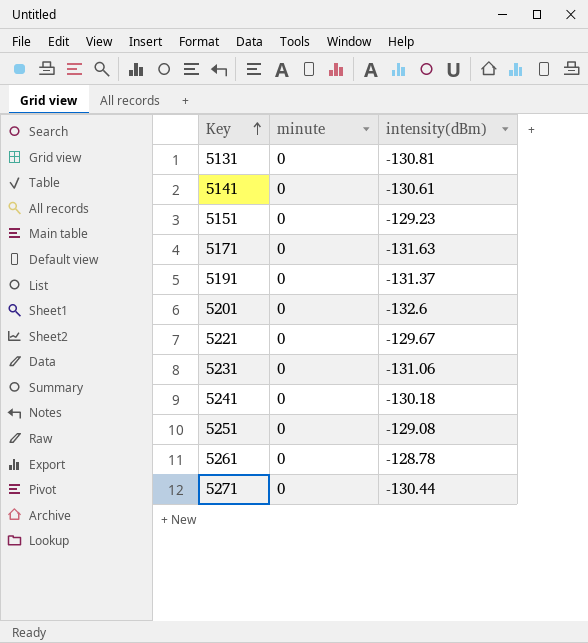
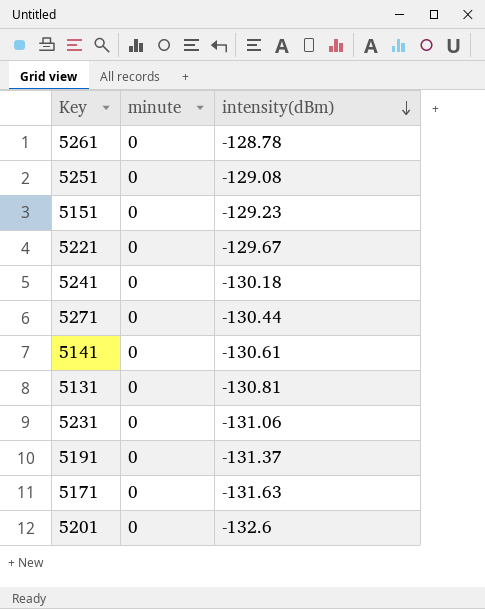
row order: Key ascending -> intensity(dBm) descending

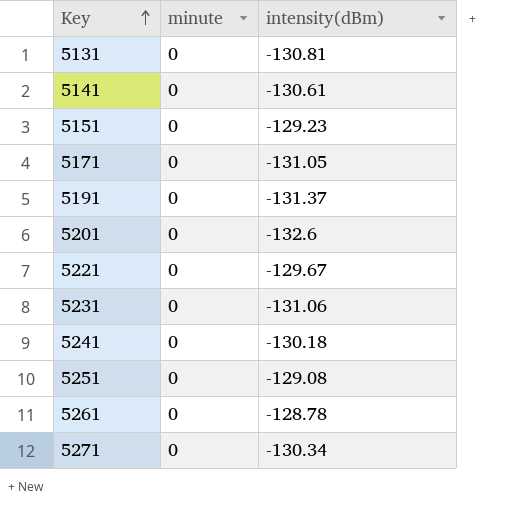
row order: intensity(dBm) descending -> Key ascending
5171 | intensity(dBm): -131.63 -> -131.05
5271 | intensity(dBm): -130.44 -> -130.34

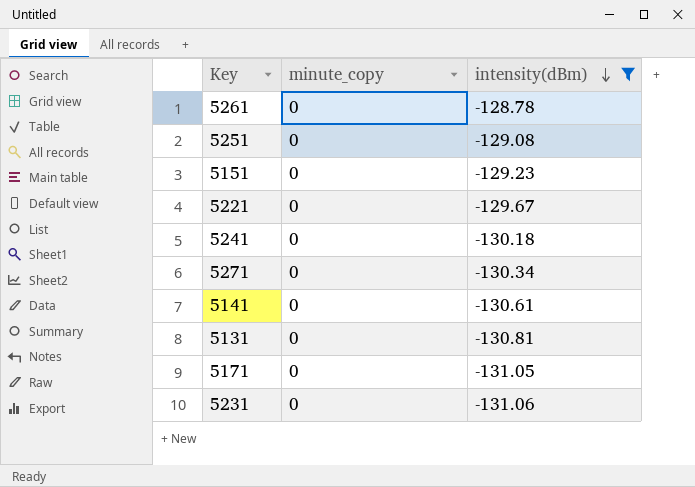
filter: none -> intensity(dBm) >= -131.06
row order: Key ascending -> intensity(dBm) descending
column name: minute -> minute_copy

